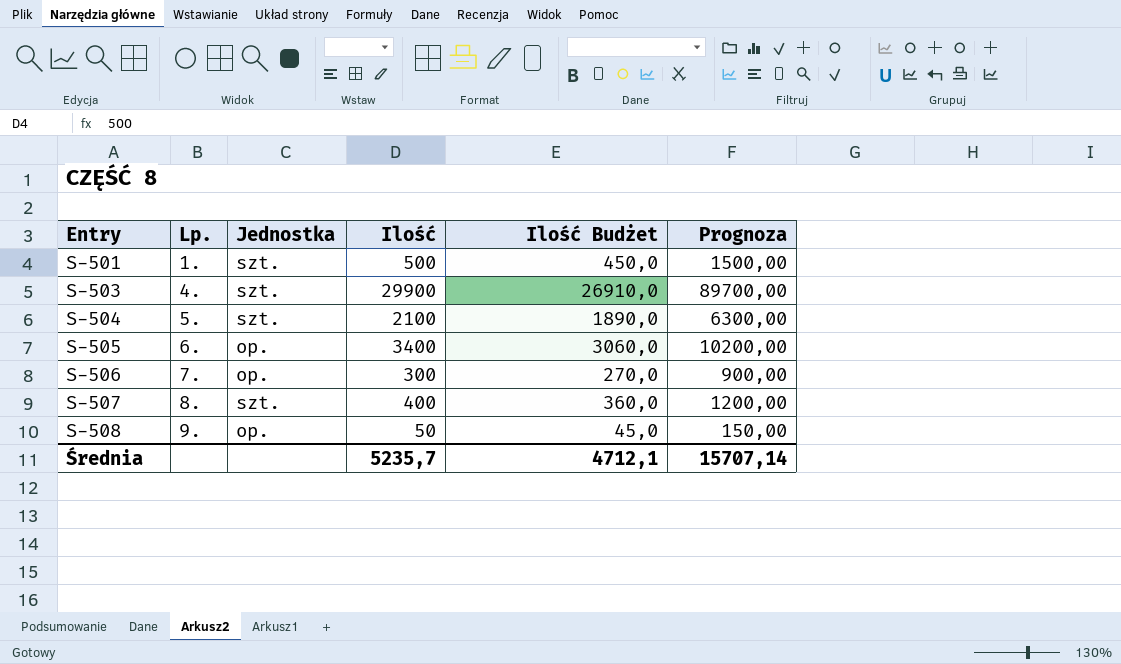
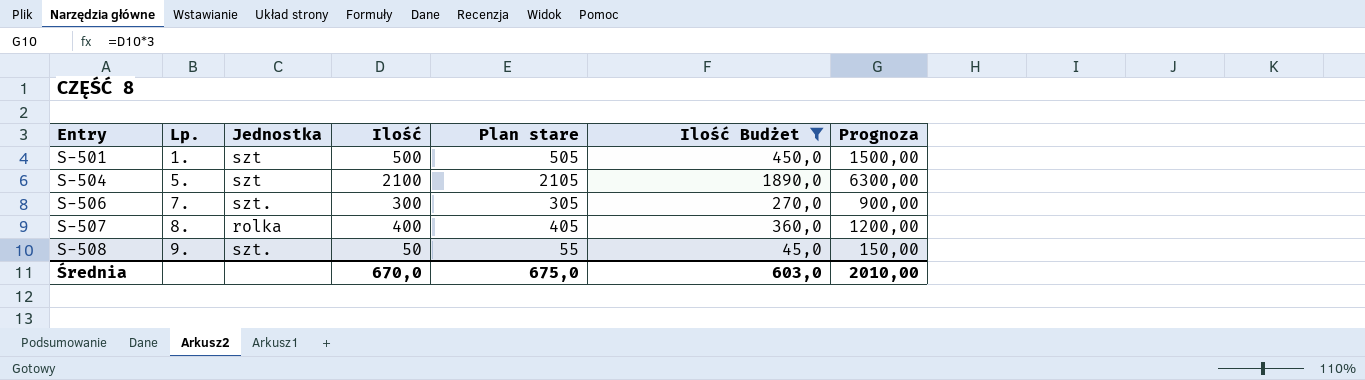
filter: none -> Ilość Budżet <= 1890,0
column Plan stare | formula: none -> [Ilość] + 5
S-501 | Jednostka: szt. -> szt
S-504 | Jednostka: szt. -> szt
S-506 | Jednostka: op. -> szt.
S-507 | Jednostka: szt. -> rolka
S-508 | Jednostka: op. -> szt.
Średnia | Ilość: 5235,7 -> 670,0
Średnia | Ilość Budżet: 4712,1 -> 603,0
Średnia | Prognoza: 15707,14 -> 2010,00

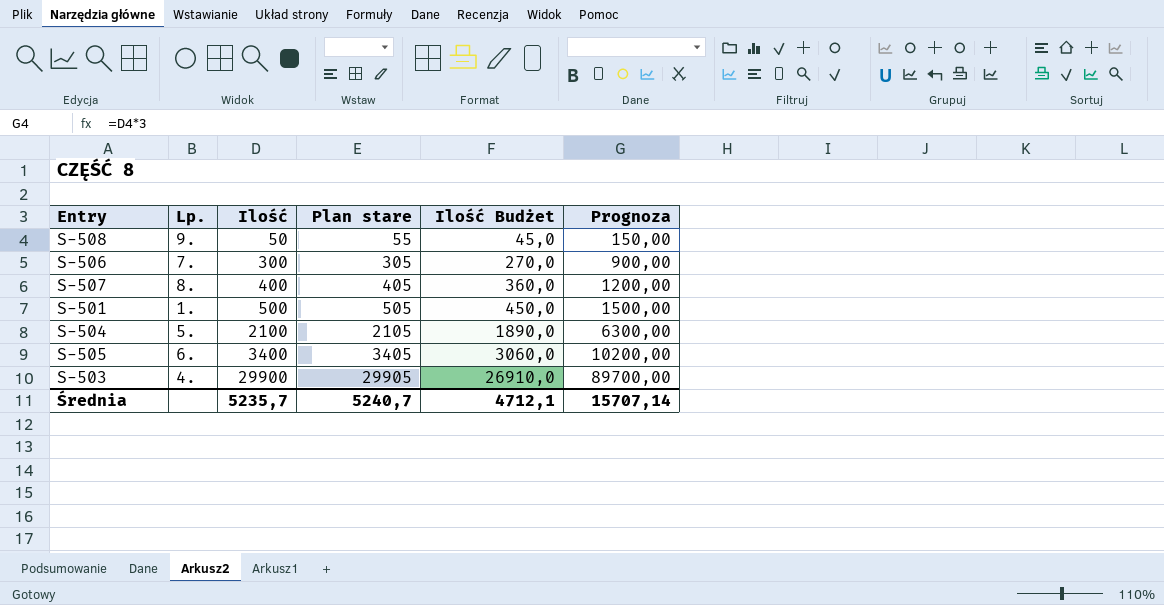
filter: Ilość Budżet <= 1890,0 -> none
row order: Entry ascending -> Ilość ascending
column Jednostka | position: 3 -> none
Średnia | Ilość: 670,0 -> 5235,7
Średnia | Plan stare: 675,0 -> 5240,7
Średnia | Ilość Budżet: 603,0 -> 4712,1
Średnia | Prognoza: 2010,00 -> 15707,14

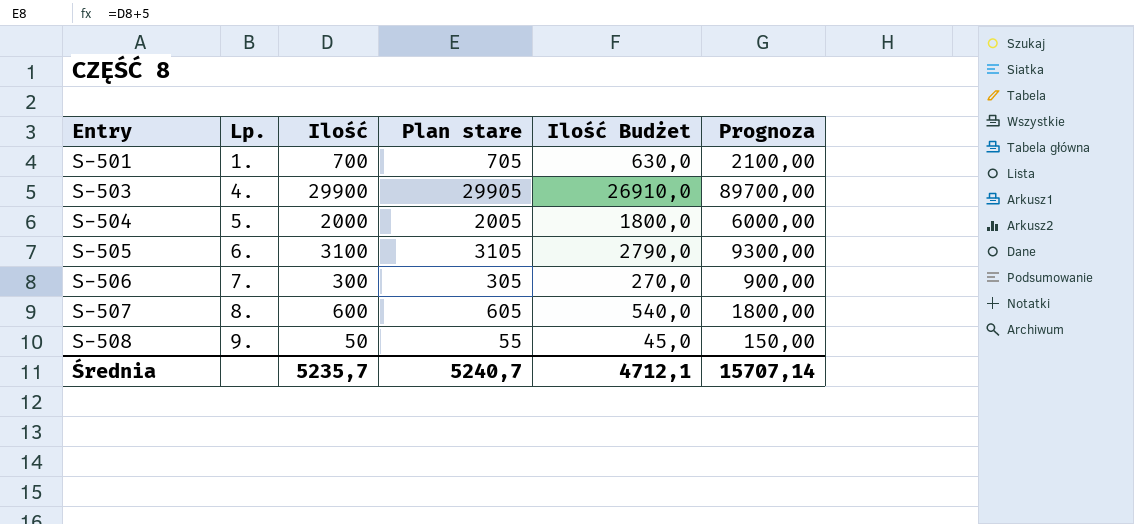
row order: Ilość ascending -> Entry ascending
S-501 | Ilość: 500 -> 700
S-501 | Plan stare: 505 -> 705
S-501 | Ilość Budżet: 450,0 -> 630,0
S-501 | Prognoza: 1500,00 -> 2100,00
S-504 | Ilość: 2100 -> 2000
S-504 | Plan stare: 2105 -> 2005
S-504 | Ilość Budżet: 1890,0 -> 1800,0
S-504 | Prognoza: 6300,00 -> 6000,00
S-505 | Ilość: 3400 -> 3100
S-505 | Plan stare: 3405 -> 3105
S-505 | Ilość Budżet: 3060,0 -> 2790,0
S-505 | Prognoza: 10200,00 -> 9300,00
S-507 | Ilość: 400 -> 600
S-507 | Plan stare: 405 -> 605
S-507 | Ilość Budżet: 360,0 -> 540,0
S-507 | Prognoza: 1200,00 -> 1800,00

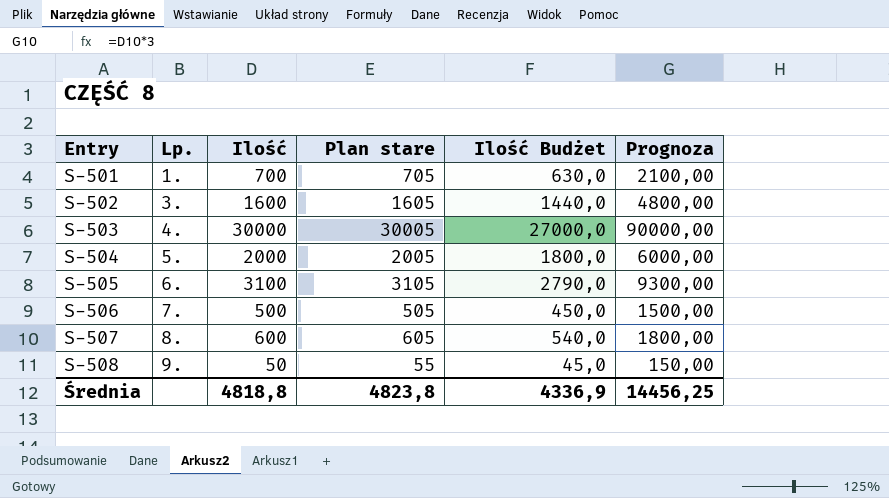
row S-502: none -> 3. | 1600 | 1605 | 1440,0 | 4800,00
S-503 | Ilość: 29900 -> 30000
S-503 | Plan stare: 29905 -> 30005
S-503 | Ilość Budżet: 26910,0 -> 27000,0
S-503 | Prognoza: 89700,00 -> 90000,00
S-506 | Ilość: 300 -> 500
S-506 | Plan stare: 305 -> 505
S-506 | Ilość Budżet: 270,0 -> 450,0
S-506 | Prognoza: 900,00 -> 1500,00
Średnia | Ilość: 5235,7 -> 4818,8
Średnia | Plan stare: 5240,7 -> 4823,8
Średnia | Ilość Budżet: 4712,1 -> 4336,9
Średnia | Prognoza: 15707,14 -> 14456,25

